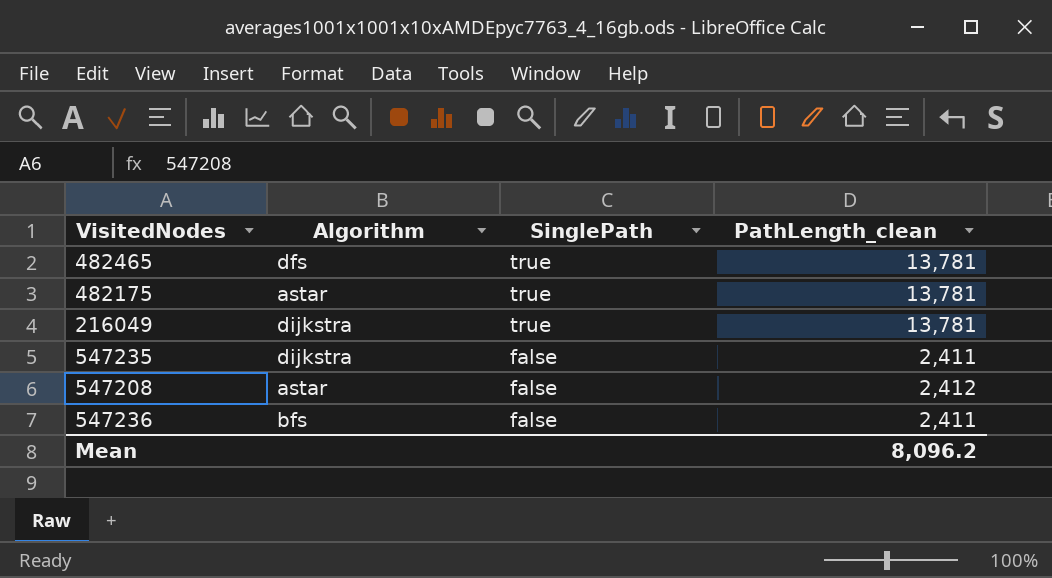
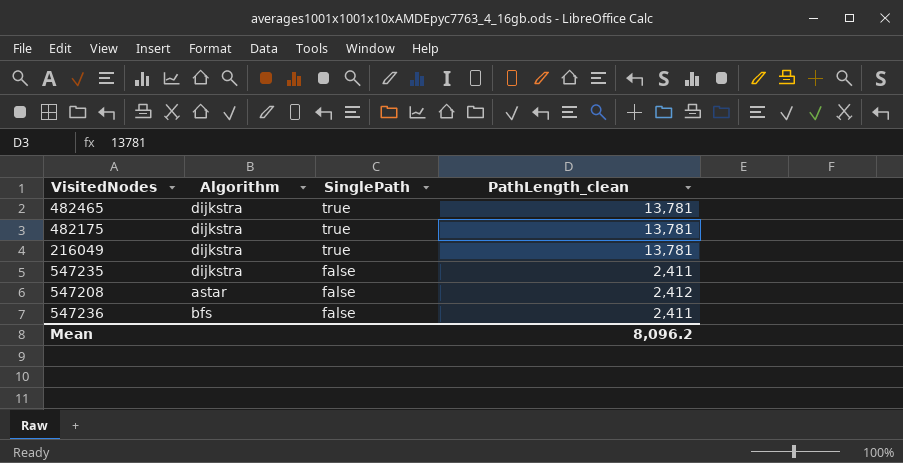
482465 | Algorithm: dfs -> dijkstra
482175 | Algorithm: astar -> dijkstra

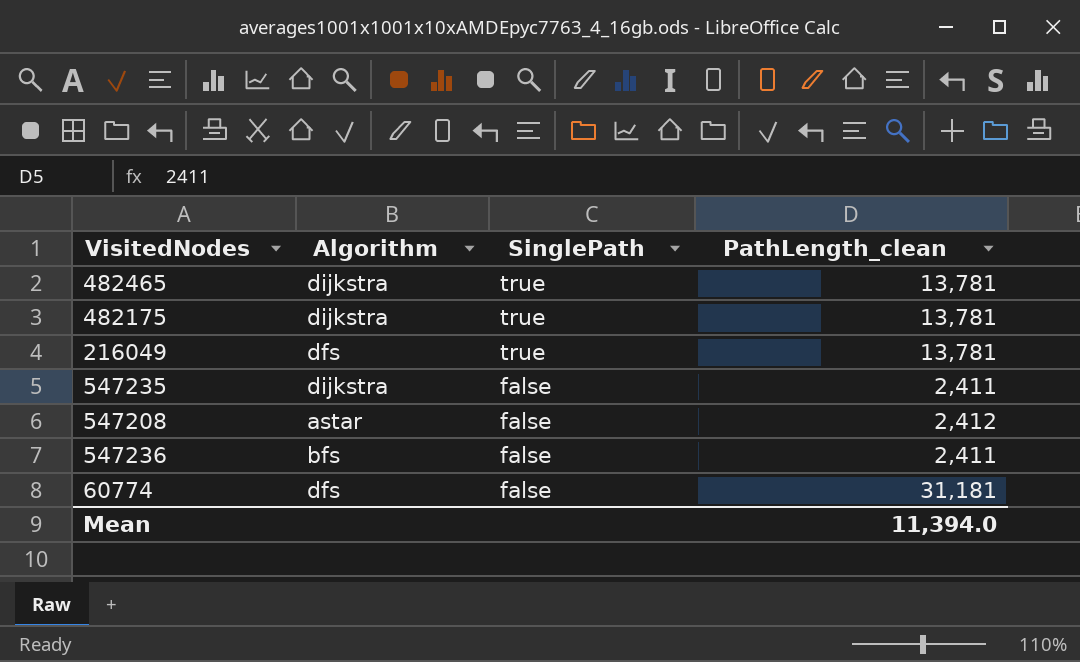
216049 | Algorithm: dijkstra -> dfs
row 60774: none -> dfs | false | 31,181
Mean | PathLength_clean: 8,096.2 -> 11,394.0

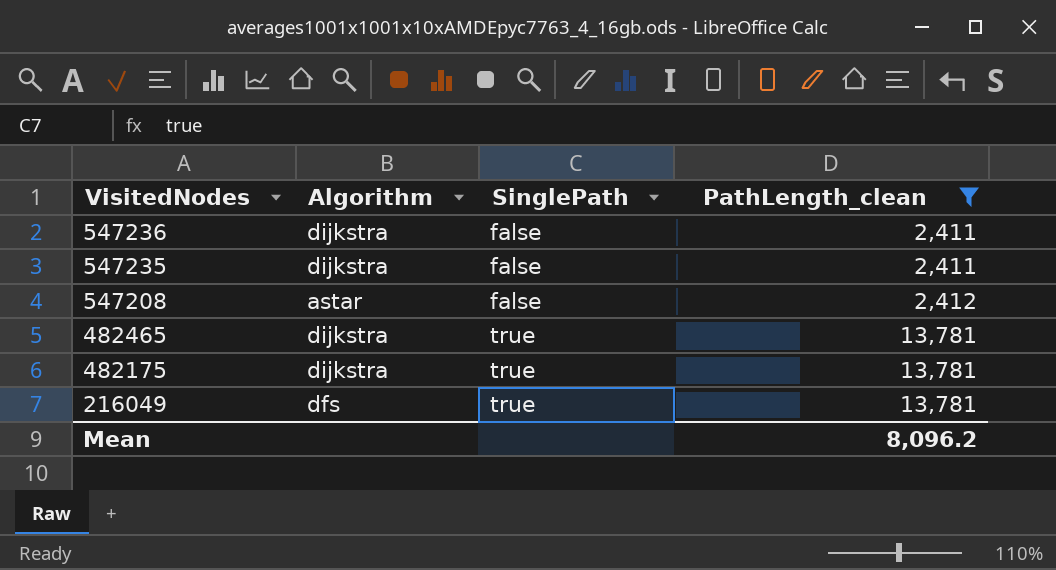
filter: none -> PathLength_clean != 31,181
row order: SinglePath descending -> VisitedNodes descending
547236 | Algorithm: bfs -> dijkstra
Mean | PathLength_clean: 11,394.0 -> 8,096.2

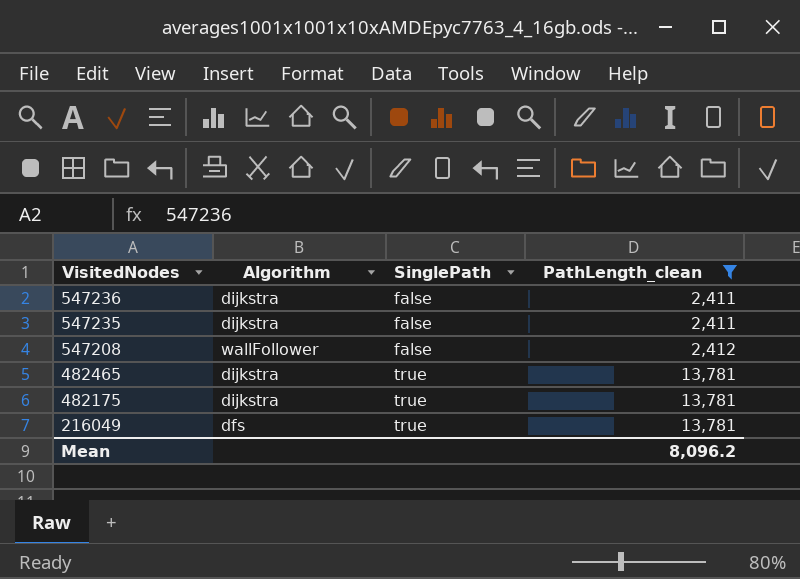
547208 | Algorithm: astar -> wallFollower

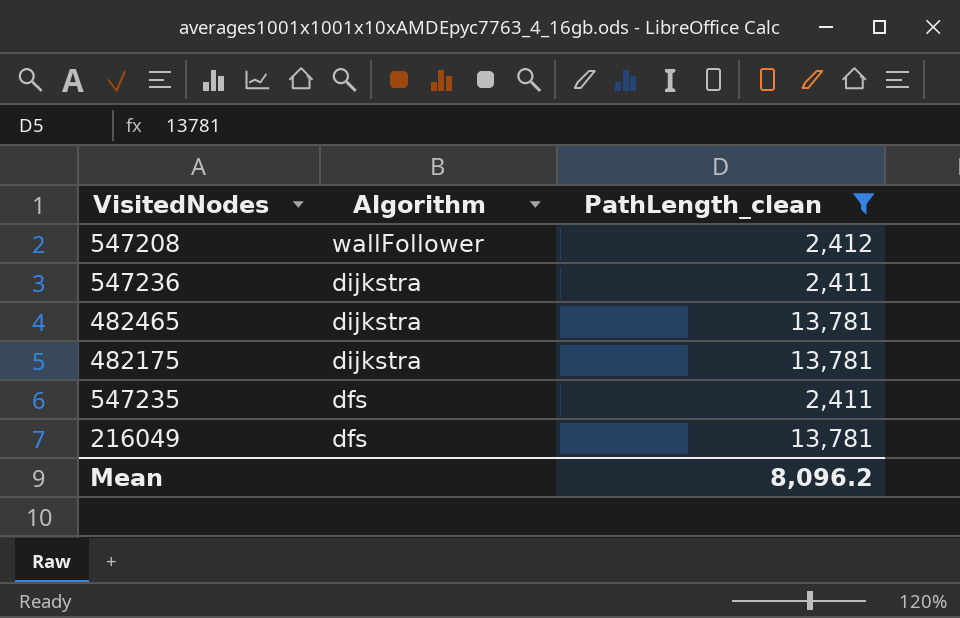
row order: VisitedNodes descending -> Algorithm descending
column SinglePath | position: 3 -> none
547235 | Algorithm: dijkstra -> dfs

